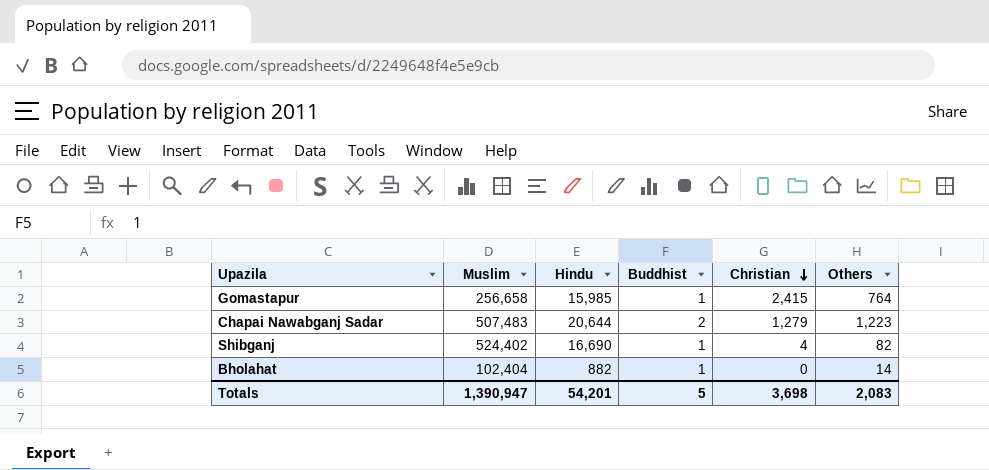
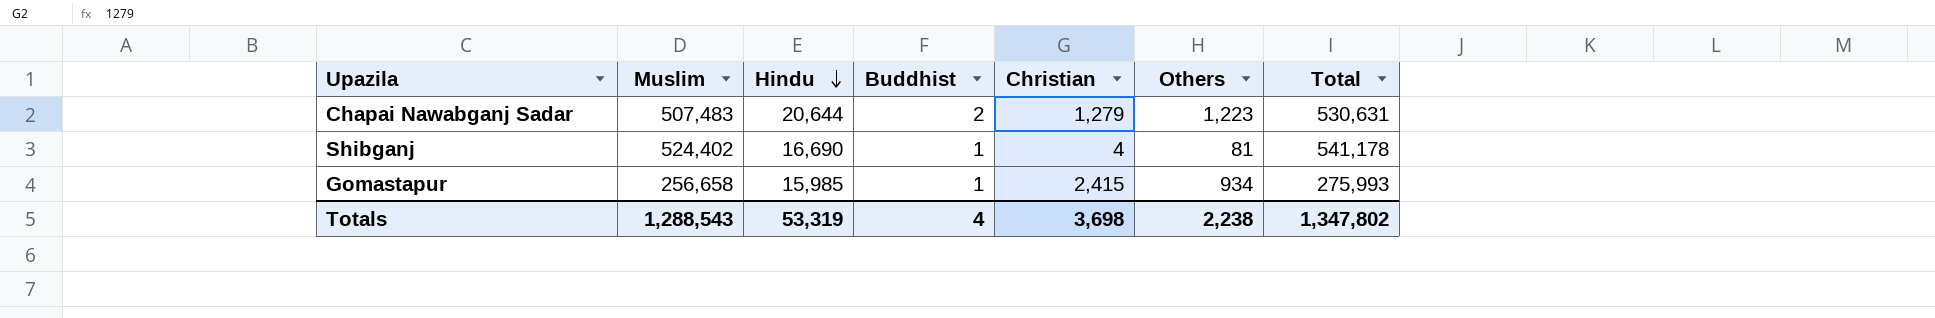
row order: Christian descending -> Hindu descending
column Total | formula: none -> [Muslim] + [Hindu] + [Buddhist] + [Christian] + [Others]
row Bholahat: 102,404 | 882 | 1 | 0 | 14 -> none
Shibganj | Others: 82 -> 81
Gomastapur | Others: 764 -> 934
Totals | Muslim: 1,390,947 -> 1,288,543
Totals | Hindu: 54,201 -> 53,319
Totals | Buddhist: 5 -> 4
Totals | Others: 2,083 -> 2,238

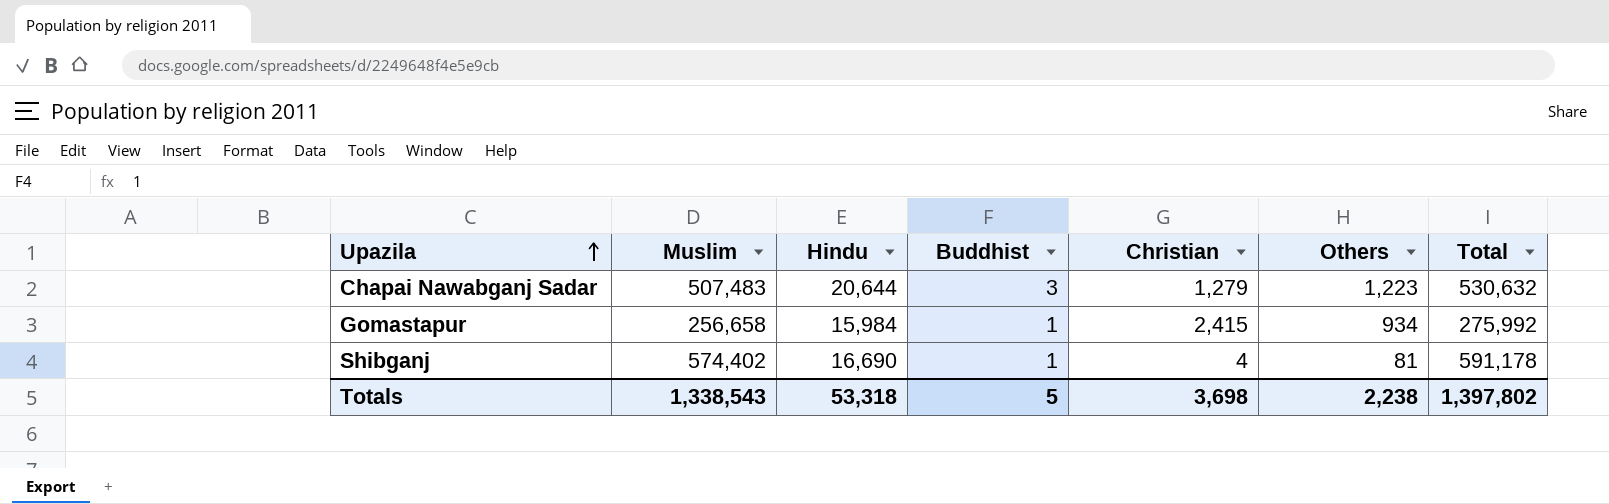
row order: Hindu descending -> Upazila ascending
Chapai Nawabganj Sadar | Buddhist: 2 -> 3
Chapai Nawabganj Sadar | Total: 530,631 -> 530,632
Gomastapur | Hindu: 15,985 -> 15,984
Gomastapur | Total: 275,993 -> 275,992
Shibganj | Muslim: 524,402 -> 574,402
Shibganj | Total: 541,178 -> 591,178
Totals | Muslim: 1,288,543 -> 1,338,543
Totals | Hindu: 53,319 -> 53,318
Totals | Buddhist: 4 -> 5
Totals | Total: 1,347,802 -> 1,397,802

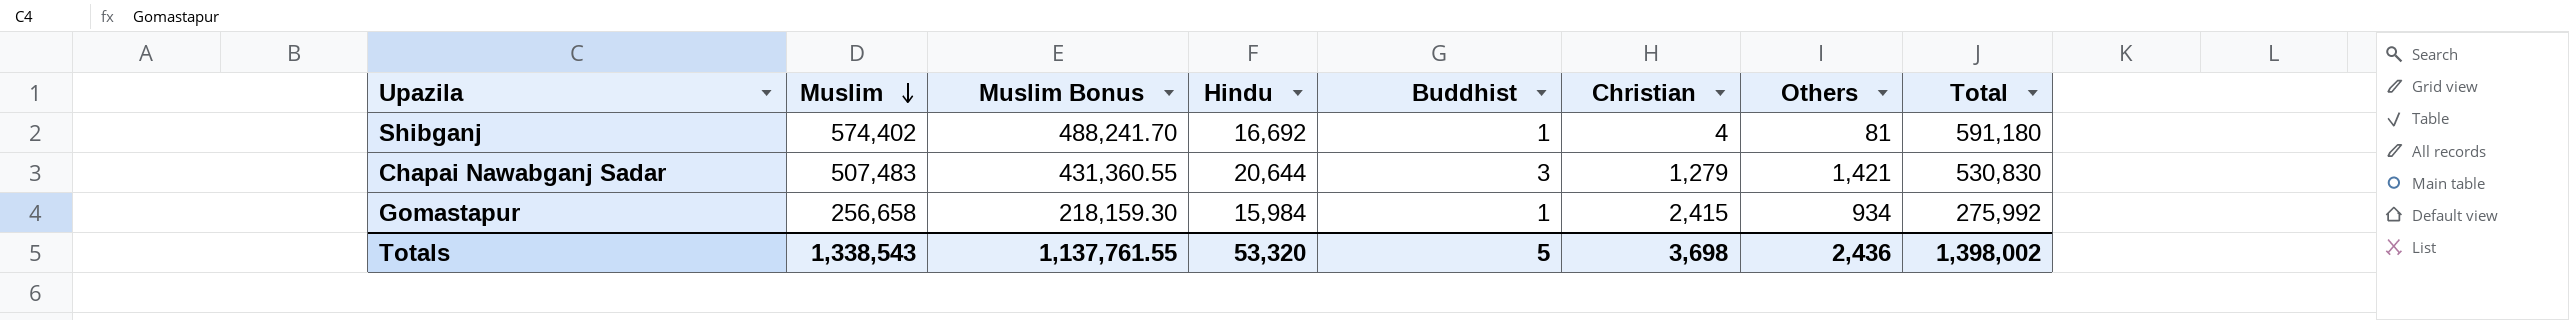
row order: Upazila ascending -> Muslim descending
column Muslim Bonus | formula: none -> [Muslim] * 0.85
Shibganj | Hindu: 16,690 -> 16,692
Shibganj | Total: 591,178 -> 591,180
Chapai Nawabganj Sadar | Others: 1,223 -> 1,421
Chapai Nawabganj Sadar | Total: 530,632 -> 530,830
Totals | Hindu: 53,318 -> 53,320
Totals | Others: 2,238 -> 2,436
Totals | Total: 1,397,802 -> 1,398,002

